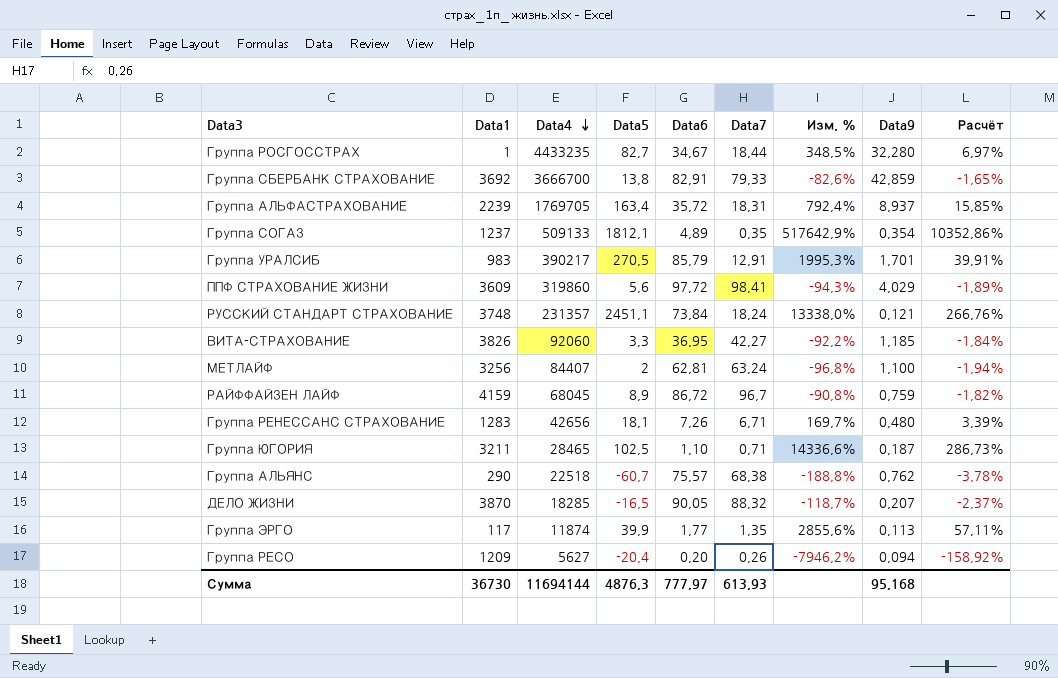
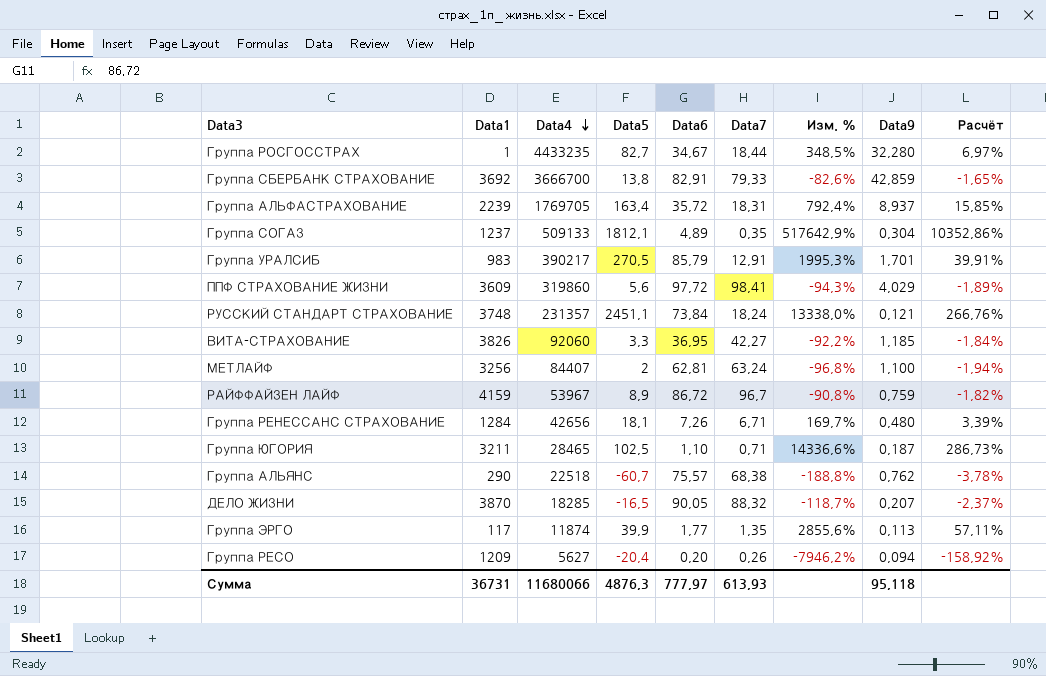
Группа СОГАЗ | Data9: 0,354 -> 0,304
РАЙФФАЙЗЕН ЛАЙФ | Data4: 68045 -> 53967
Группа РЕНЕССАНС СТРАХОВАНИЕ | Data1: 1283 -> 1284
Сумма | Data1: 36730 -> 36731
Сумма | Data4: 11694144 -> 11680066
Сумма | Data9: 95,168 -> 95,118

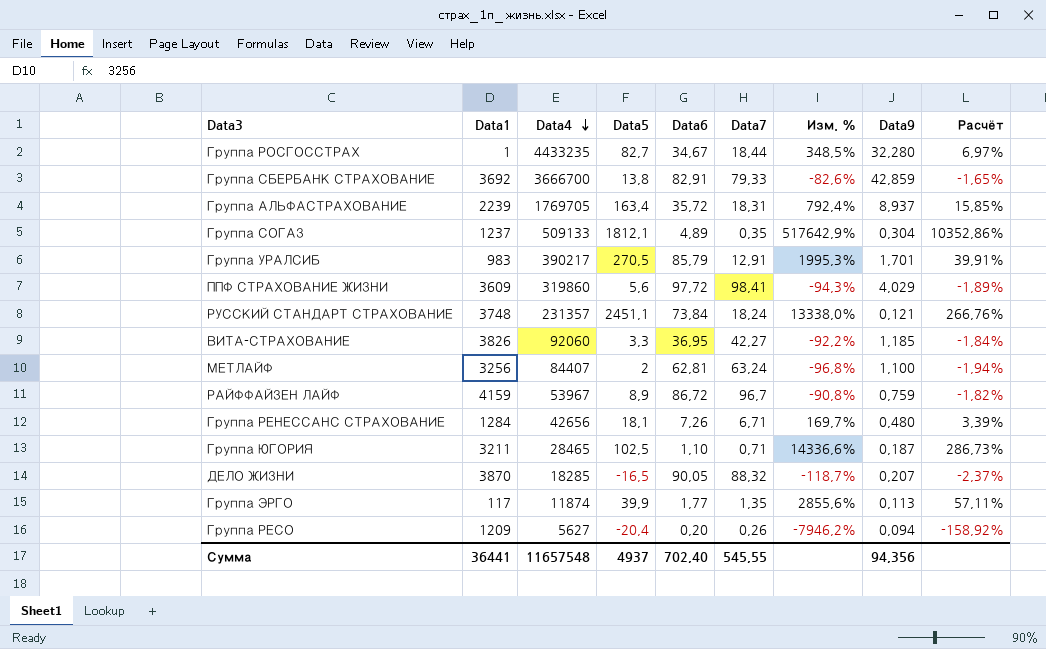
row Группа АЛЬЯНС: 290 | 22518 | -60,7 | 75,57 | 68,38 | -188,8% | 0,762 | -3,78% -> none
Сумма | Data1: 36731 -> 36441
Сумма | Data4: 11680066 -> 11657548
Сумма | Data5: 4876,3 -> 4937
Сумма | Data6: 777,97 -> 702,40
Сумма | Data7: 613,93 -> 545,55
Сумма | Data9: 95,118 -> 94,356

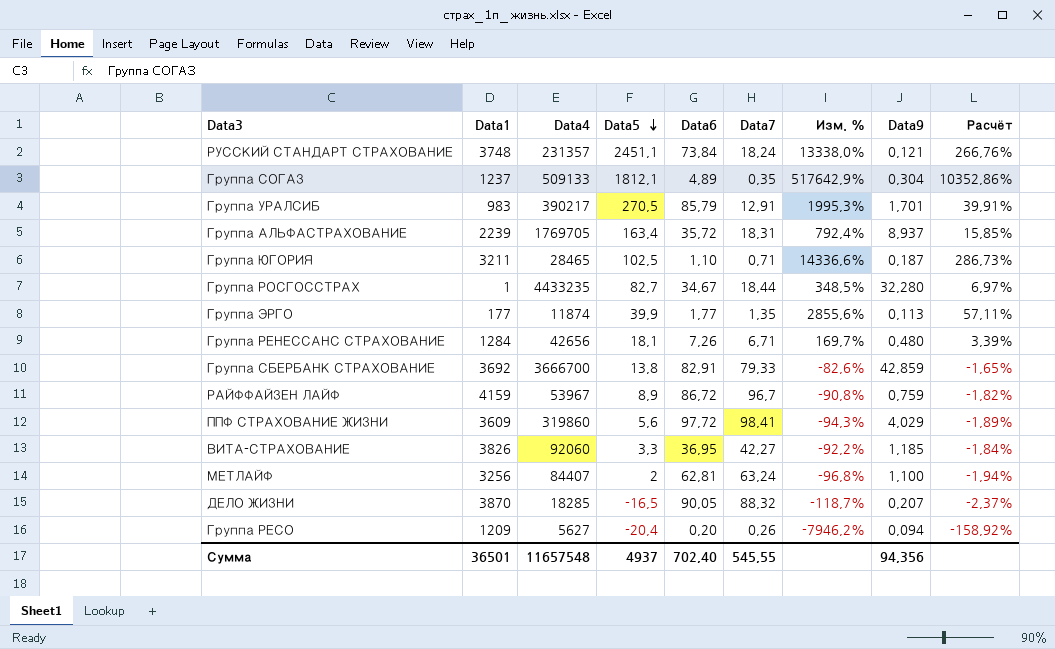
row order: Data4 descending -> Data5 descending
Группа ЭРГО | Data1: 117 -> 177
Сумма | Data1: 36441 -> 36501

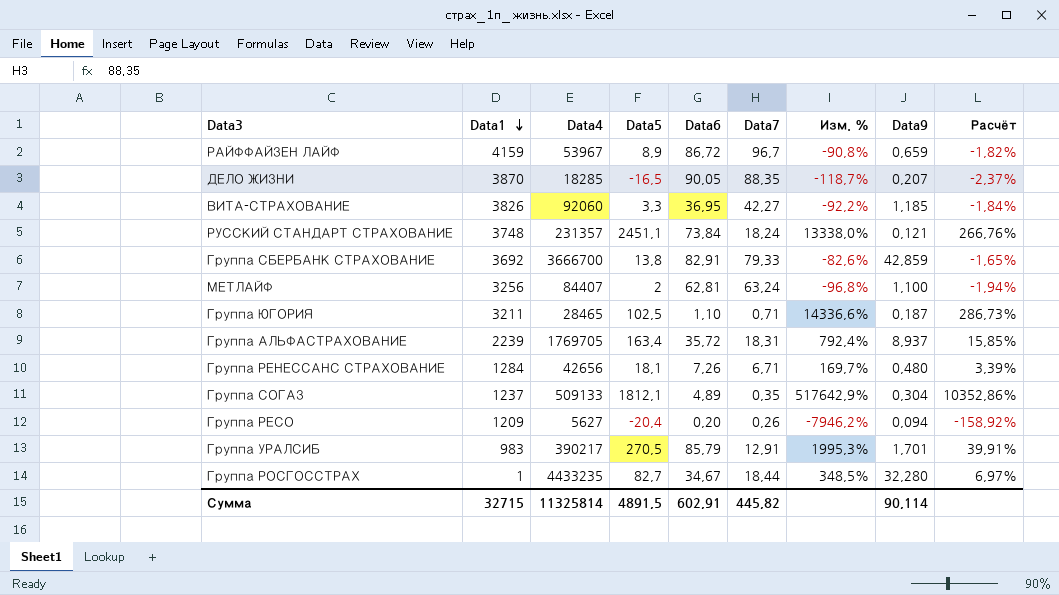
row order: Data5 descending -> Data1 descending
row Группа ЭРГО: 177 | 11874 | 39,9 | 1,77 | 1,35 | 2855,6% | 0,113 | 57,11% -> none
row ППФ СТРАХОВАНИЕ ЖИЗНИ: 3609 | 319860 | 5,6 | 97,72 | 98,41 | -94,3% | 4,029 | -1,89% -> none
РАЙФФАЙЗЕН ЛАЙФ | Data9: 0,759 -> 0,659
ДЕЛО ЖИЗНИ | Data7: 88,32 -> 88,35
Сумма | Data1: 36501 -> 32715
Сумма | Data4: 11657548 -> 11325814
Сумма | Data5: 4937 -> 4891,5
Сумма | Data6: 702,40 -> 602,91
Сумма | Data7: 545,55 -> 445,82
Сумма | Data9: 94,356 -> 90,114

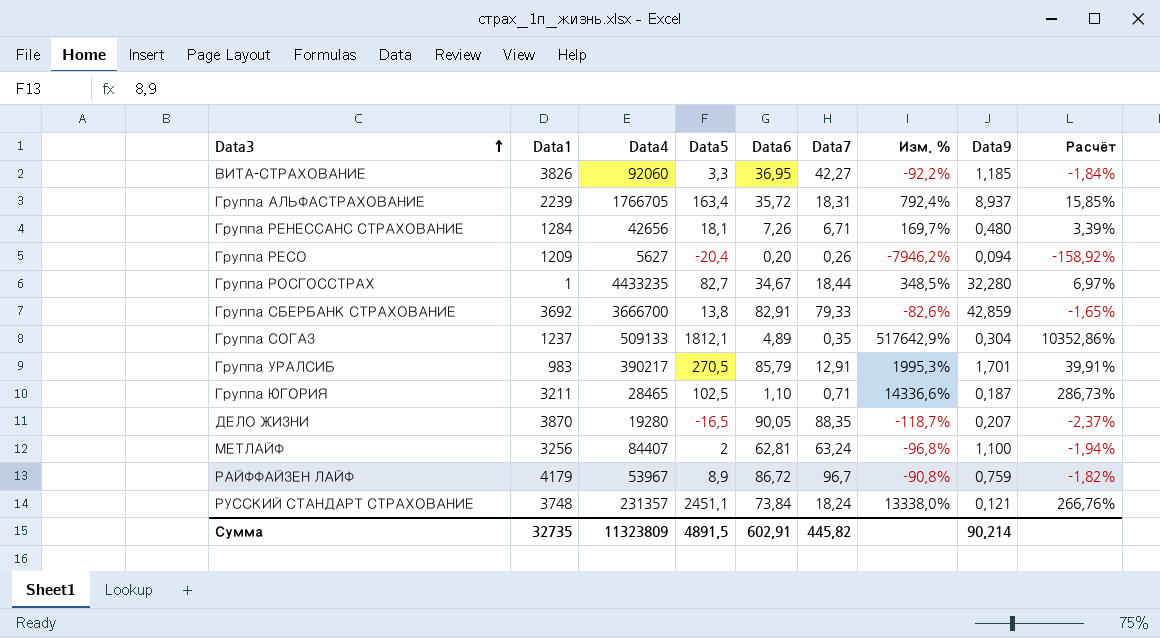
row order: Data1 descending -> Data3 ascending
Группа АЛЬФАСТРАХОВАНИЕ | Data4: 1769705 -> 1766705
ДЕЛО ЖИЗНИ | Data4: 18285 -> 19280
РАЙФФАЙЗЕН ЛАЙФ | Data1: 4159 -> 4179
РАЙФФАЙЗЕН ЛАЙФ | Data9: 0,659 -> 0,759
Сумма | Data1: 32715 -> 32735
Сумма | Data4: 11325814 -> 11323809
Сумма | Data9: 90,114 -> 90,214

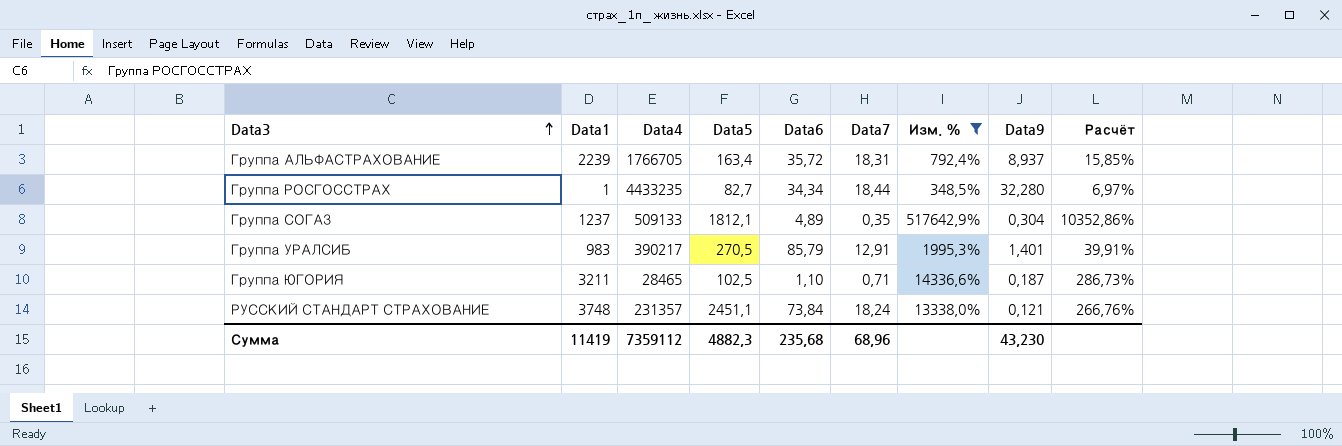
filter: none -> Изм. % >= 348,5%
Группа РОСГОССТРАХ | Data6: 34,67 -> 34,34
Группа УРАЛСИБ | Data9: 1,701 -> 1,401
Сумма | Data1: 32735 -> 11419
Сумма | Data4: 11323809 -> 7359112
Сумма | Data5: 4891,5 -> 4882,3
Сумма | Data6: 602,91 -> 235,68
Сумма | Data7: 445,82 -> 68,96
Сумма | Data9: 90,214 -> 43,230

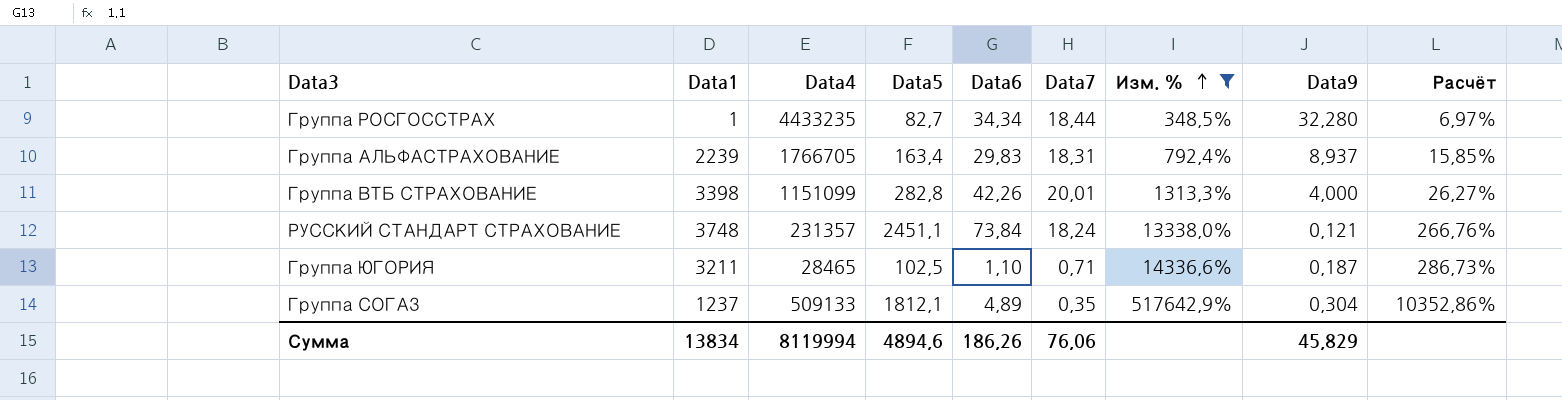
row order: Data3 ascending -> Изм. % ascending
row Группа УРАЛСИБ: 983 | 390217 | 270,5 | 85,79 | 12,91 | 1995,3% | 1,401 | 39,91% -> none
Группа АЛЬФАСТРАХОВАНИЕ | Data6: 35,72 -> 29,83
row Группа ВТБ СТРАХОВАНИЕ: none -> 3398 | 1151099 | 282,8 | 42,26 | 20,01 | 1313,3% | 4,000 | 26,27%
Сумма | Data1: 11419 -> 13834
Сумма | Data4: 7359112 -> 8119994
Сумма | Data5: 4882,3 -> 4894,6
Сумма | Data6: 235,68 -> 186,26
Сумма | Data7: 68,96 -> 76,06
Сумма | Data9: 43,230 -> 45,829

